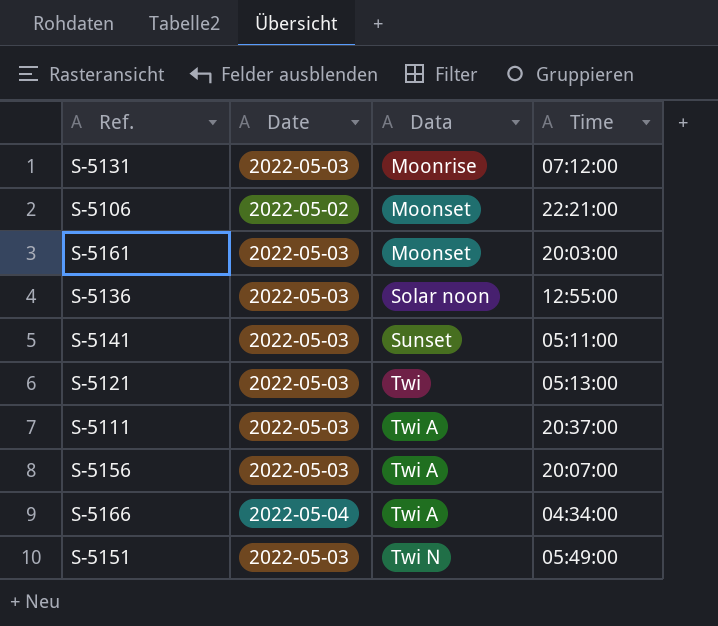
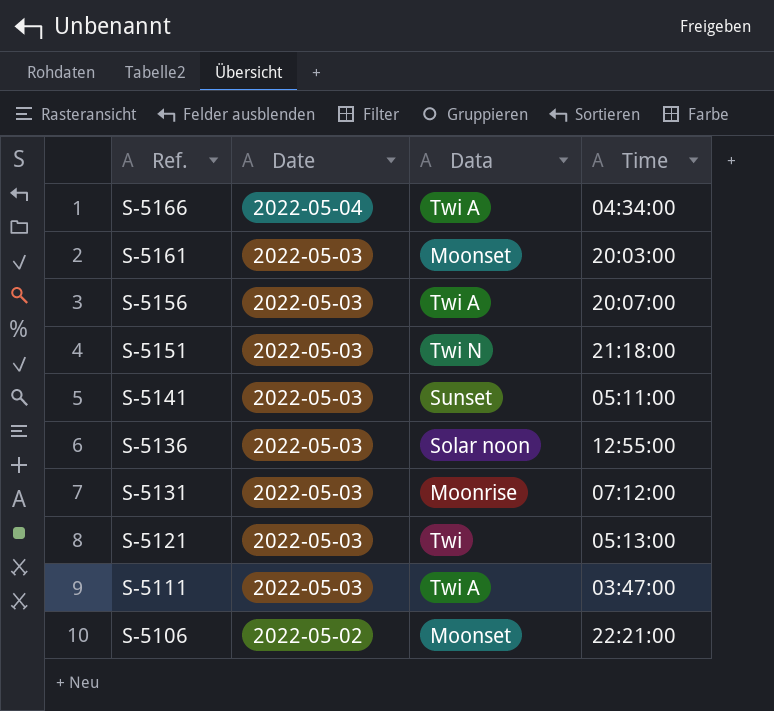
row order: Data ascending -> Ref. descending
S-5151 | Time: 05:49:00 -> 21:18:00
S-5111 | Time: 20:37:00 -> 03:47:00

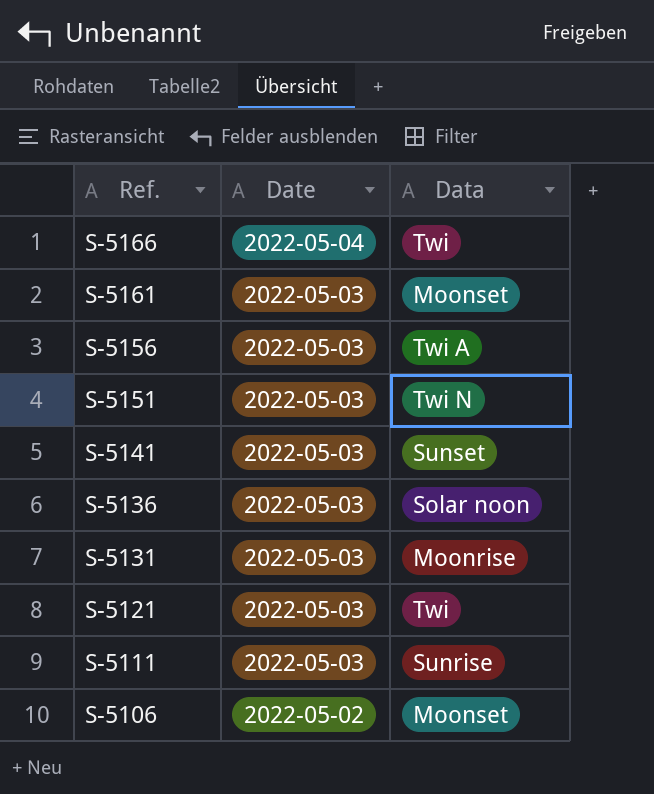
column Time | position: 4 -> none
S-5166 | Data: Twi A -> Twi
S-5111 | Data: Twi A -> Sunrise

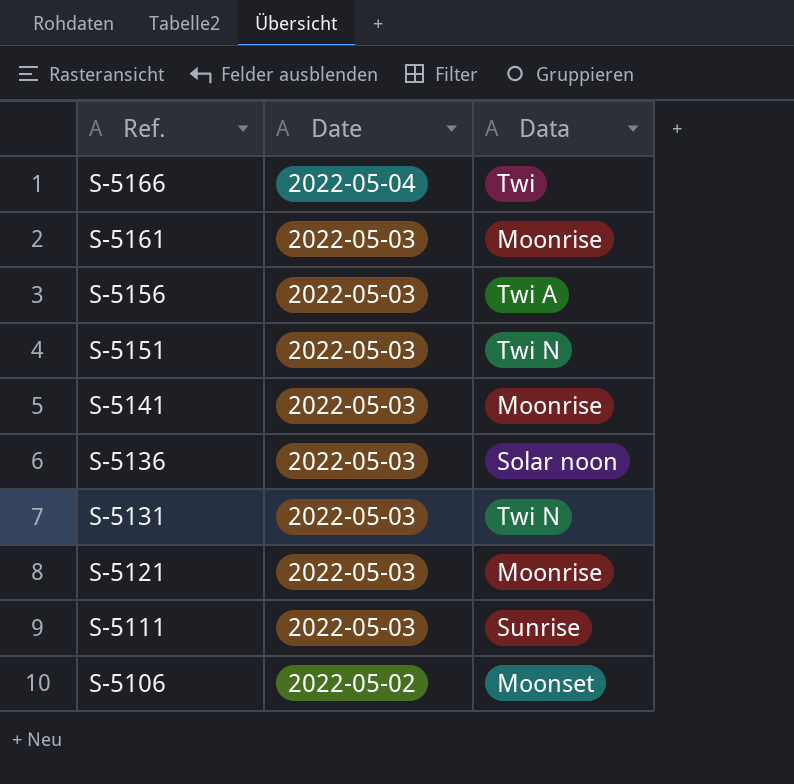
S-5161 | Data: Moonset -> Moonrise
S-5141 | Data: Sunset -> Moonrise
S-5131 | Data: Moonrise -> Twi N
S-5121 | Data: Twi -> Moonrise

